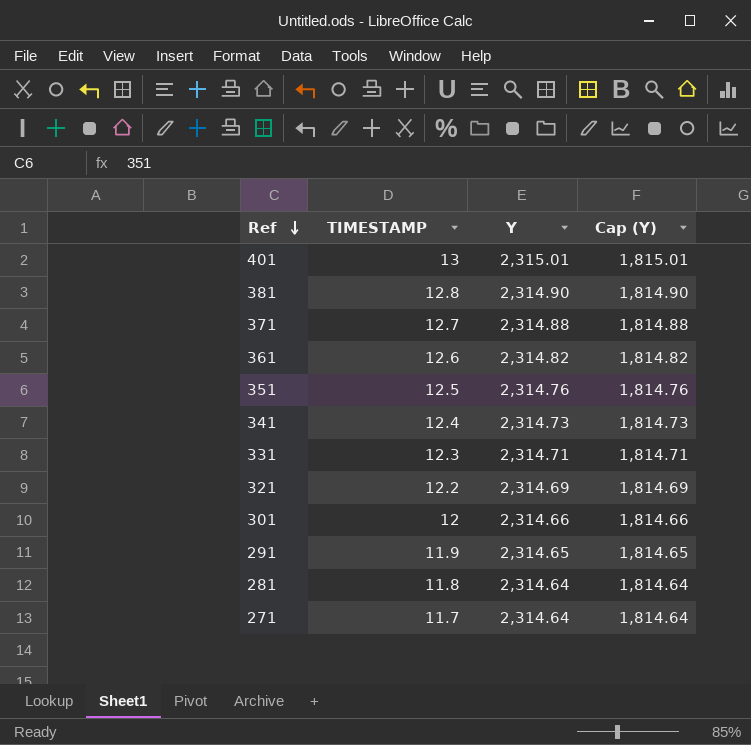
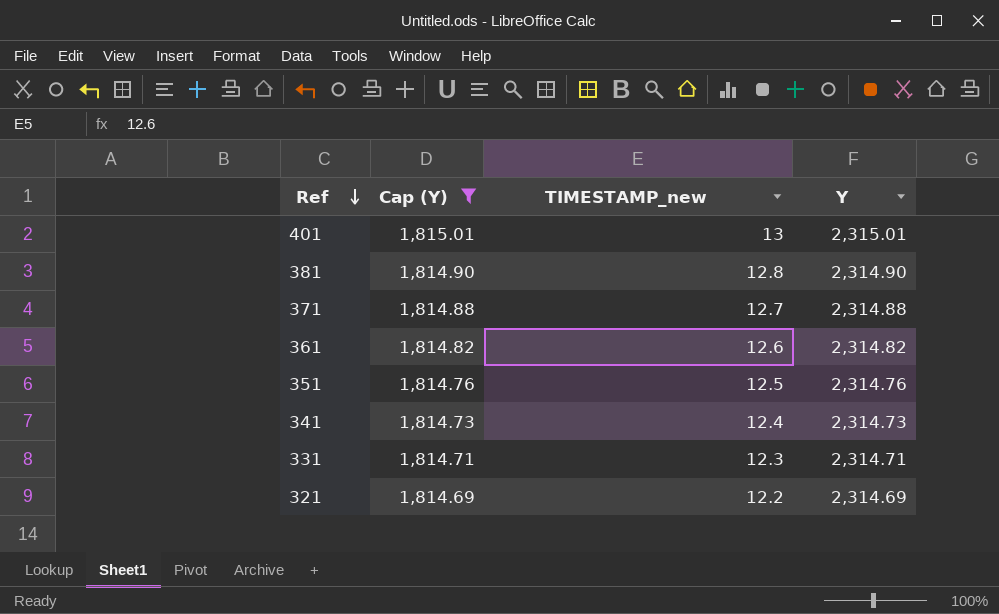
filter: none -> Cap (Y) >= 1,814.69
column Cap (Y) | position: 4 -> 2
column name: TIMESTAMP -> TIMESTAMP_new

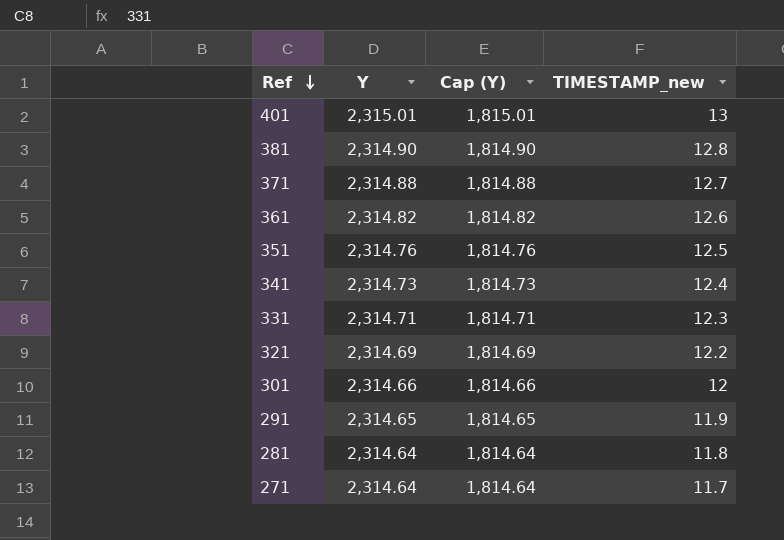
filter: Cap (Y) >= 1,814.69 -> none
column Y | position: 4 -> 2

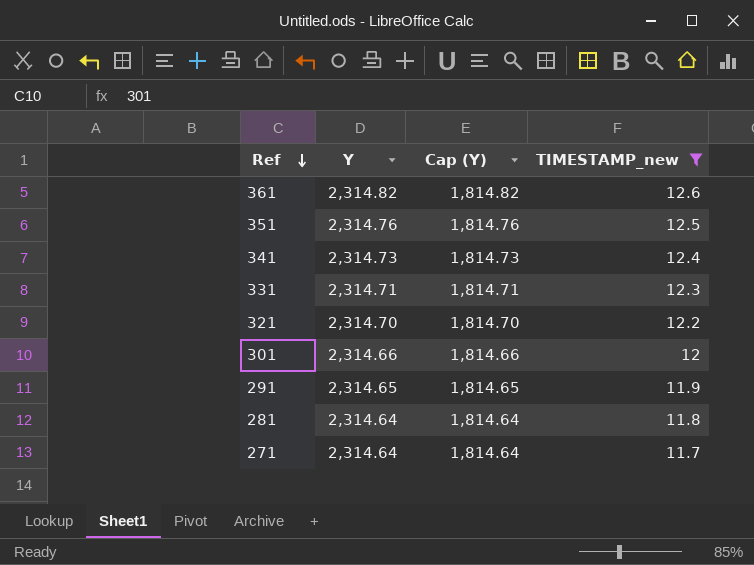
filter: none -> TIMESTAMP_new <= 12.6
321 | Y: 2,314.69 -> 2,314.70
321 | Cap (Y): 1,814.69 -> 1,814.70

